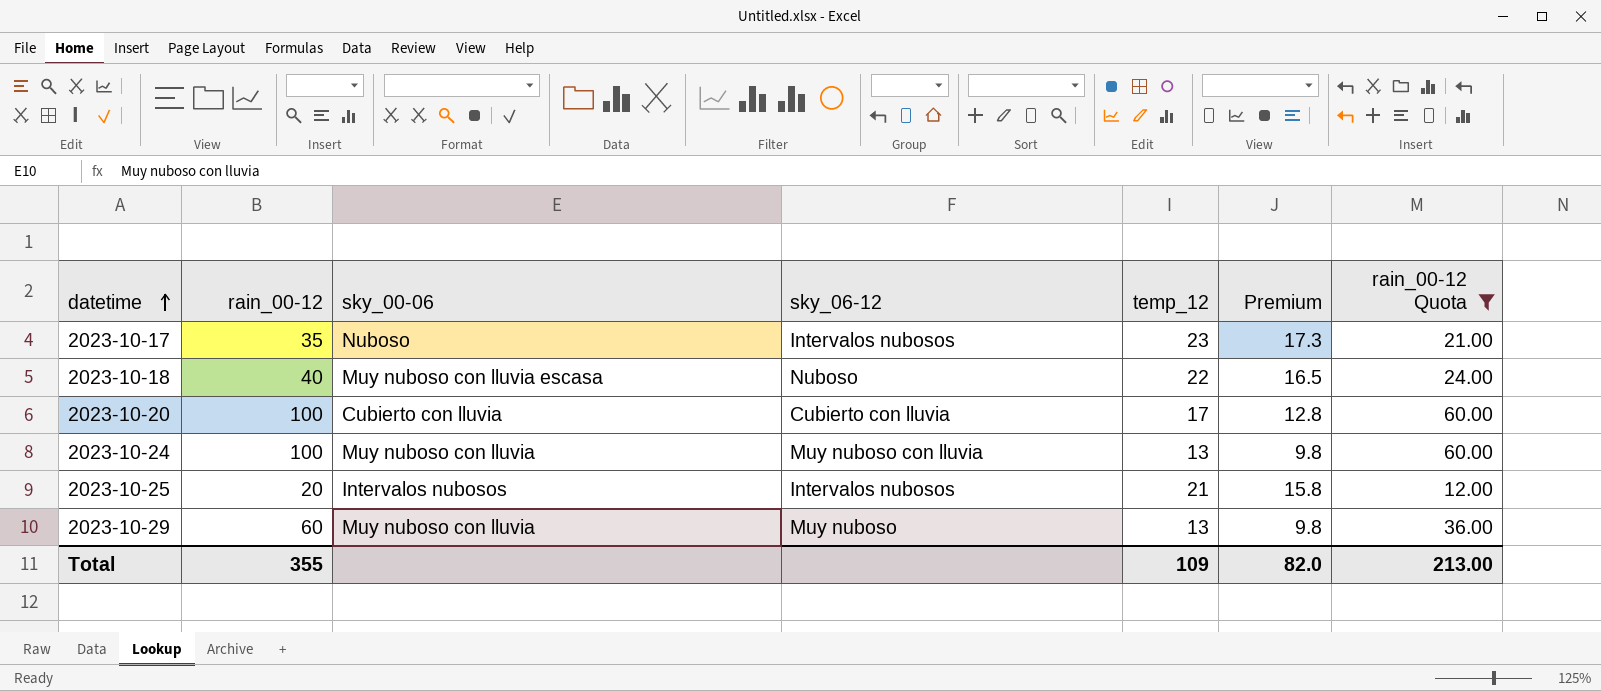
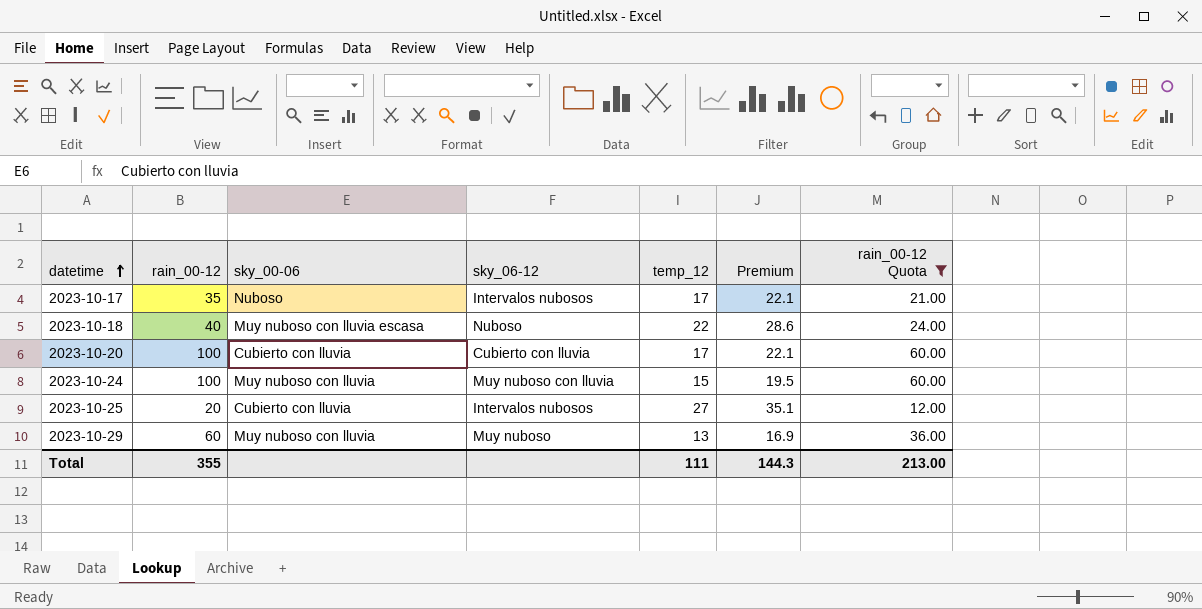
column Premium | formula: [temp_12] * 0.75 -> [temp_12] * 1.3
2023-10-17 | temp_12: 23 -> 17
2023-10-24 | temp_12: 13 -> 15
2023-10-25 | sky_00-06: Intervalos nubosos -> Cubierto con lluvia
2023-10-25 | temp_12: 21 -> 27
Total | temp_12: 109 -> 111
Total | Premium: 82.0 -> 144.3

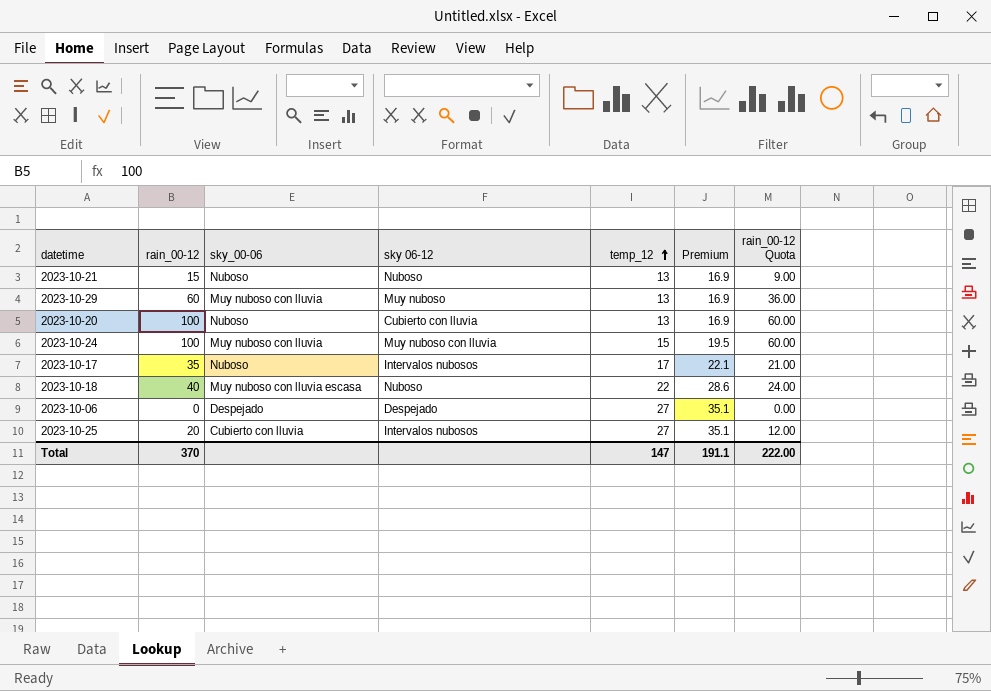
filter: rain_00-12 Quota >= 12.00 -> none
row order: datetime ascending -> temp_12 ascending
column name: sky_06-12 -> sky 06-12
2023-10-20 | sky_00-06: Cubierto con lluvia -> Nuboso
2023-10-20 | temp_12: 17 -> 13
2023-10-20 | Premium: 22.1 -> 16.9
Total | rain_00-12: 355 -> 370
Total | temp_12: 111 -> 147
Total | Premium: 144.3 -> 191.1
Total | rain_00-12 Quota: 213.00 -> 222.00

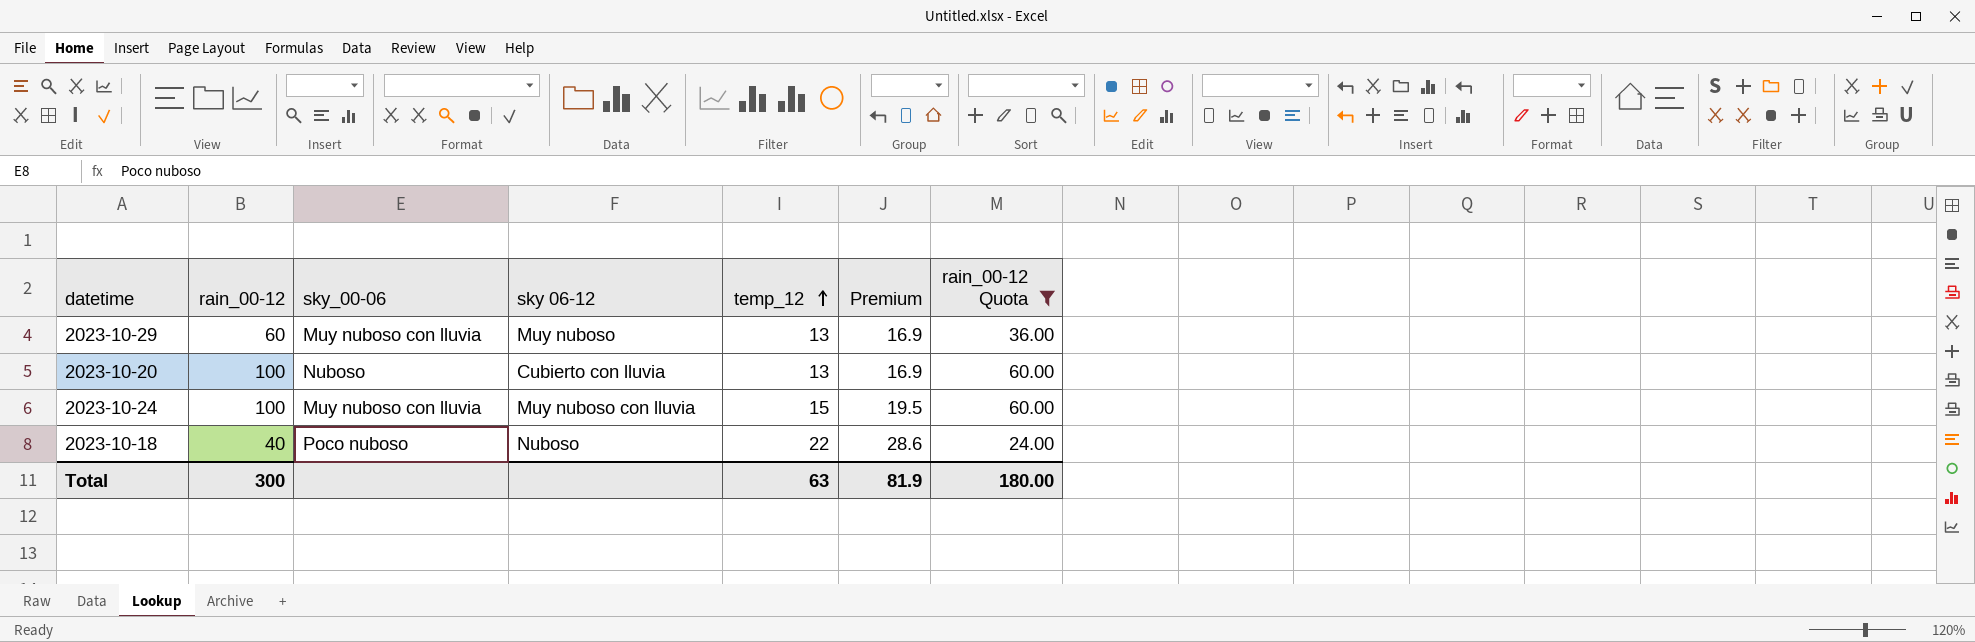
filter: none -> rain_00-12 Quota >= 24.00
2023-10-18 | sky_00-06: Muy nuboso con lluvia escasa -> Poco nuboso
Total | rain_00-12: 370 -> 300
Total | temp_12: 147 -> 63
Total | Premium: 191.1 -> 81.9
Total | rain_00-12 Quota: 222.00 -> 180.00

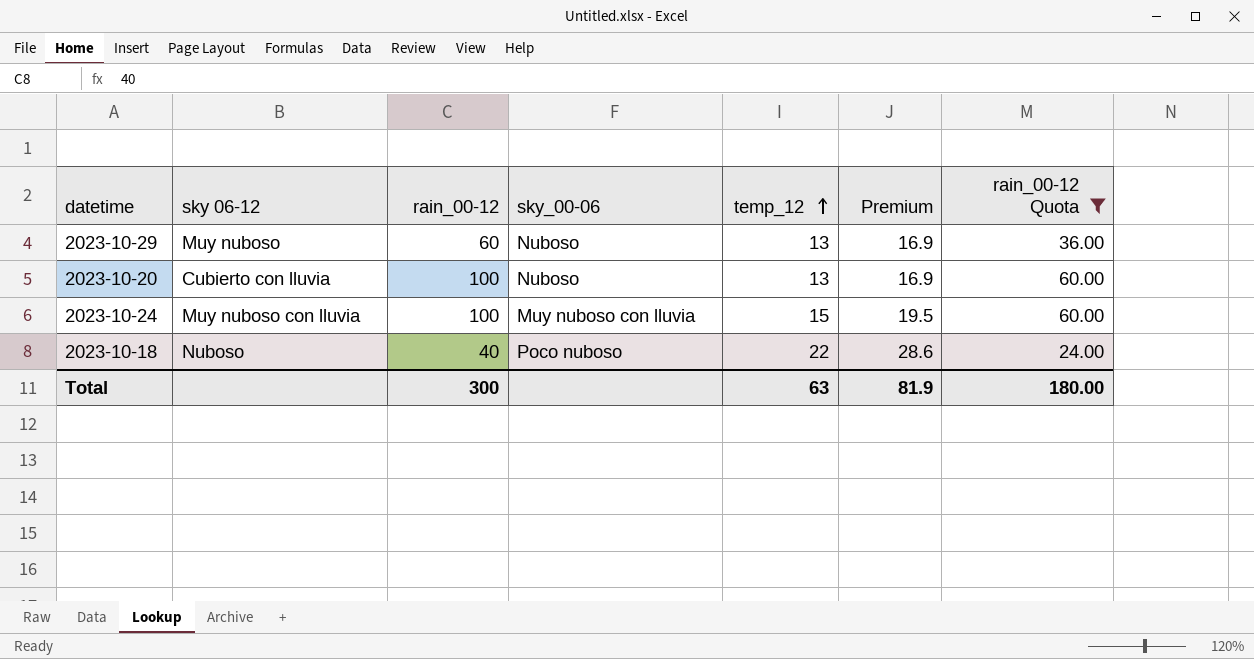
column sky 06-12 | position: 4 -> 2
2023-10-29 | sky_00-06: Muy nuboso con lluvia -> Nuboso

